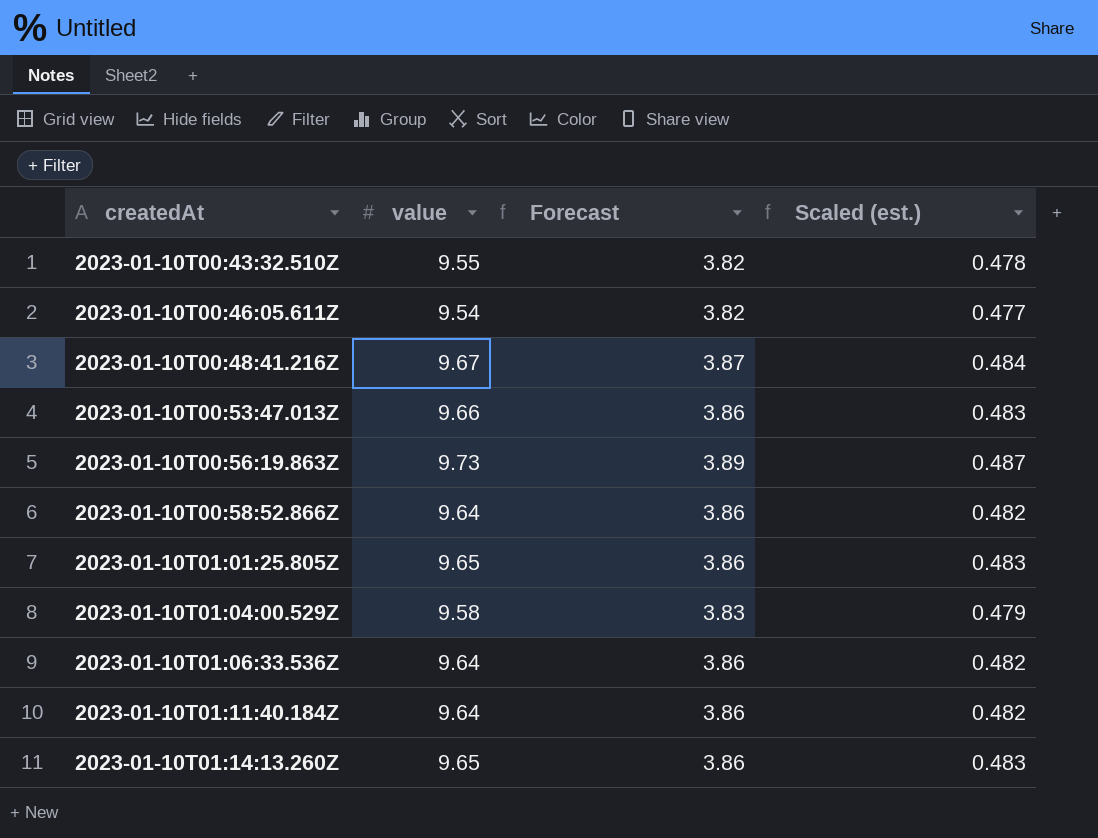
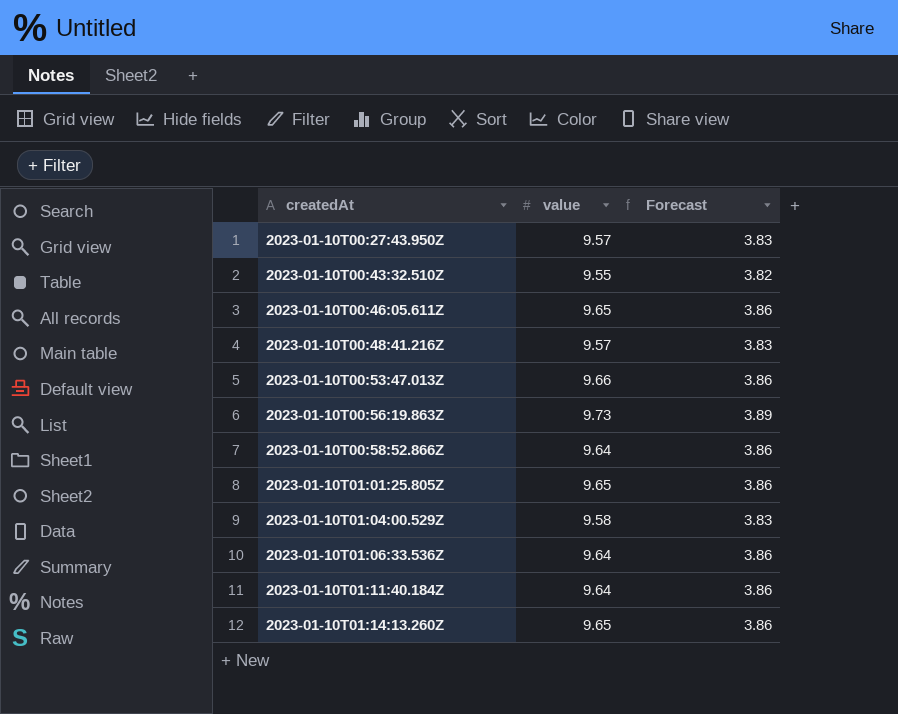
column Scaled (est.) | formula: [value] * 0.05 -> none
row 2023-01-10T00:27:43.950Z: none -> 9.57 | 3.83
2023-01-10T00:46:05.611Z | value: 9.54 -> 9.65
2023-01-10T00:46:05.611Z | Forecast: 3.82 -> 3.86
2023-01-10T00:48:41.216Z | value: 9.67 -> 9.57
2023-01-10T00:48:41.216Z | Forecast: 3.87 -> 3.83

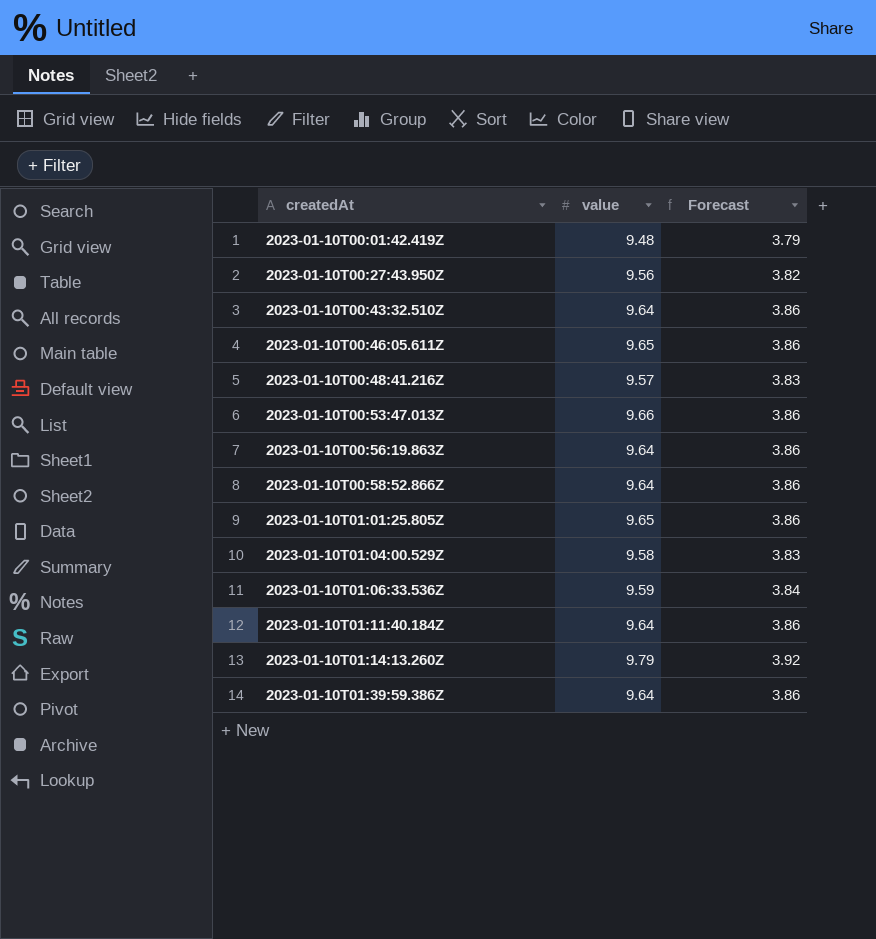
row 2023-01-10T00:01:42.419Z: none -> 9.48 | 3.79
2023-01-10T00:27:43.950Z | value: 9.57 -> 9.56
2023-01-10T00:27:43.950Z | Forecast: 3.83 -> 3.82
2023-01-10T00:43:32.510Z | value: 9.55 -> 9.64
2023-01-10T00:43:32.510Z | Forecast: 3.82 -> 3.86
2023-01-10T00:56:19.863Z | value: 9.73 -> 9.64
2023-01-10T00:56:19.863Z | Forecast: 3.89 -> 3.86
2023-01-10T01:06:33.536Z | value: 9.64 -> 9.59
2023-01-10T01:06:33.536Z | Forecast: 3.86 -> 3.84
2023-01-10T01:14:13.260Z | value: 9.65 -> 9.79
2023-01-10T01:14:13.260Z | Forecast: 3.86 -> 3.92
row 2023-01-10T01:39:59.386Z: none -> 9.64 | 3.86

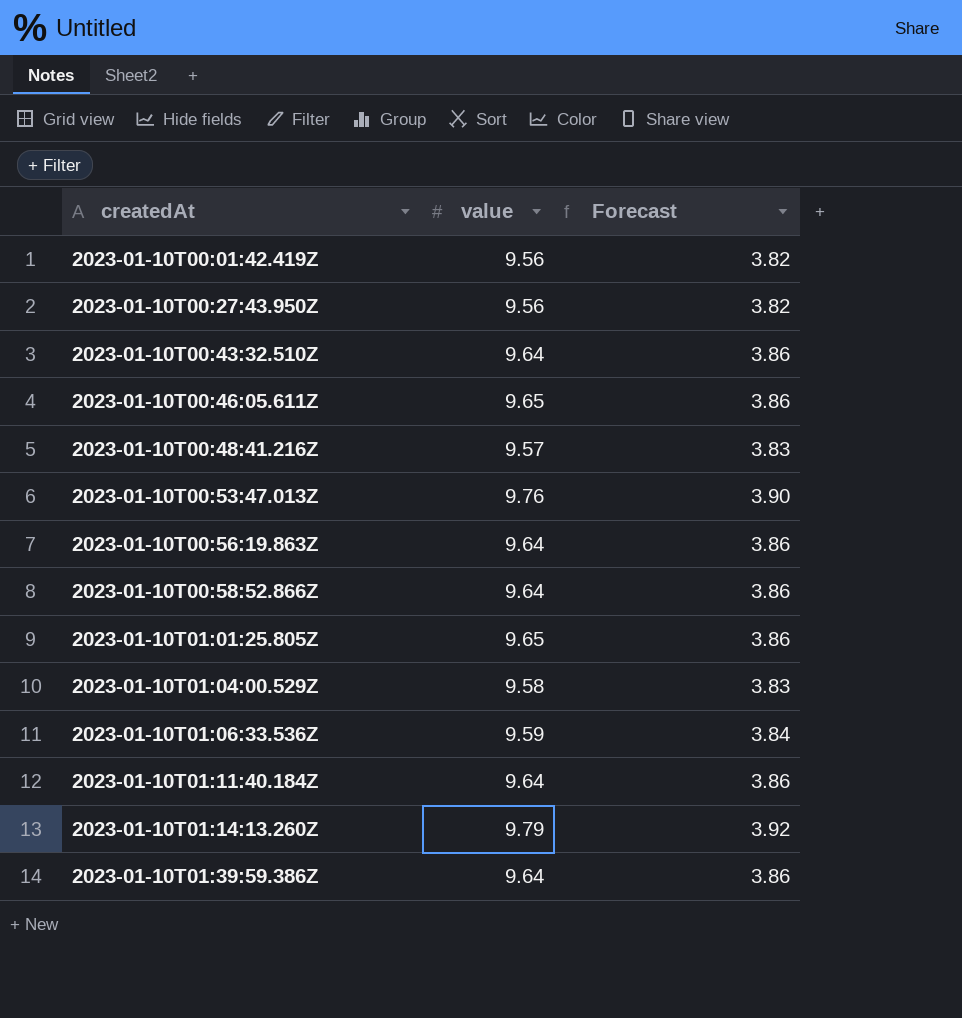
2023-01-10T00:01:42.419Z | value: 9.48 -> 9.56
2023-01-10T00:01:42.419Z | Forecast: 3.79 -> 3.82
2023-01-10T00:53:47.013Z | value: 9.66 -> 9.76
2023-01-10T00:53:47.013Z | Forecast: 3.86 -> 3.90

